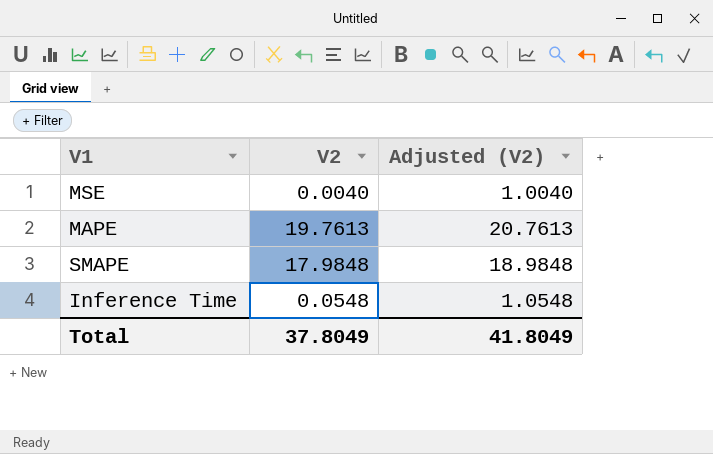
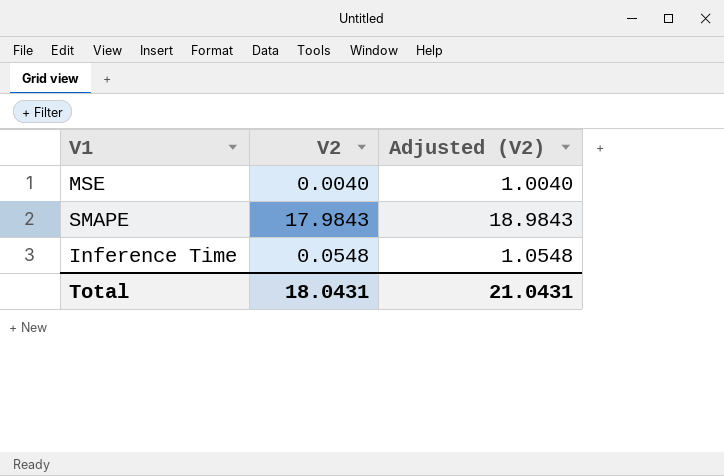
row MAPE: 19.7613 | 20.7613 -> none
SMAPE | V2: 17.9848 -> 17.9843
SMAPE | Adjusted (V2): 18.9848 -> 18.9843
Total | V2: 37.8049 -> 18.0431
Total | Adjusted (V2): 41.8049 -> 21.0431

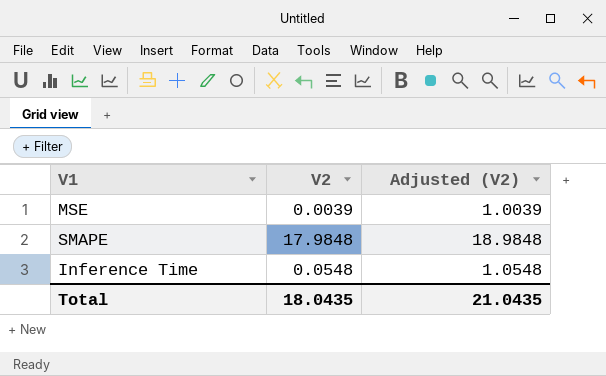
MSE | V2: 0.0040 -> 0.0039
MSE | Adjusted (V2): 1.0040 -> 1.0039
SMAPE | V2: 17.9843 -> 17.9848
SMAPE | Adjusted (V2): 18.9843 -> 18.9848
Total | V2: 18.0431 -> 18.0435
Total | Adjusted (V2): 21.0431 -> 21.0435

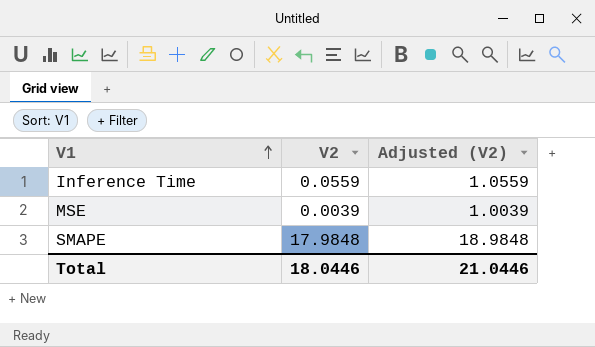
row order: none -> V1 ascending
Inference Time | V2: 0.0548 -> 0.0559
Inference Time | Adjusted (V2): 1.0548 -> 1.0559
Total | V2: 18.0435 -> 18.0446
Total | Adjusted (V2): 21.0435 -> 21.0446

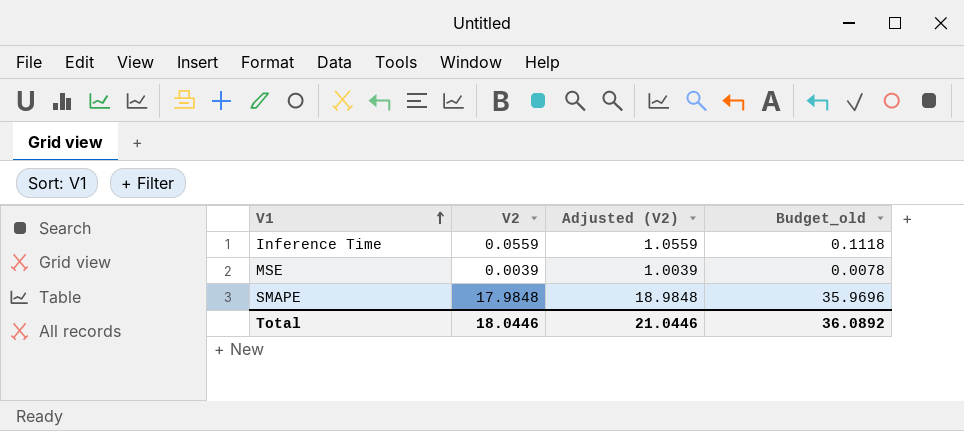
column Budget_old | formula: none -> [V2] * 2

